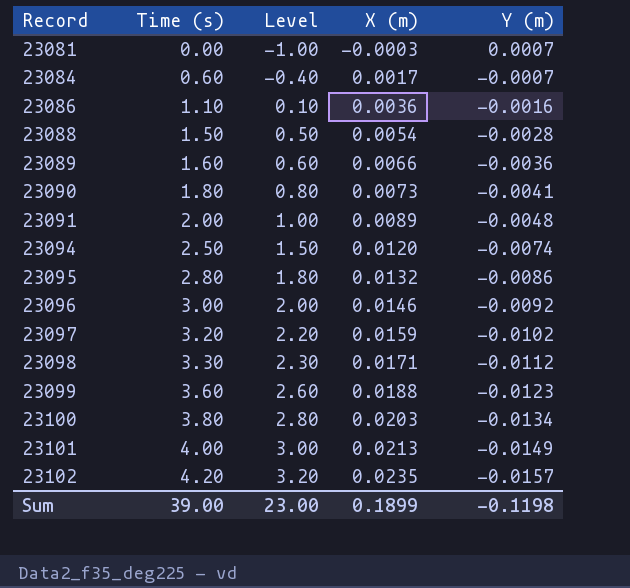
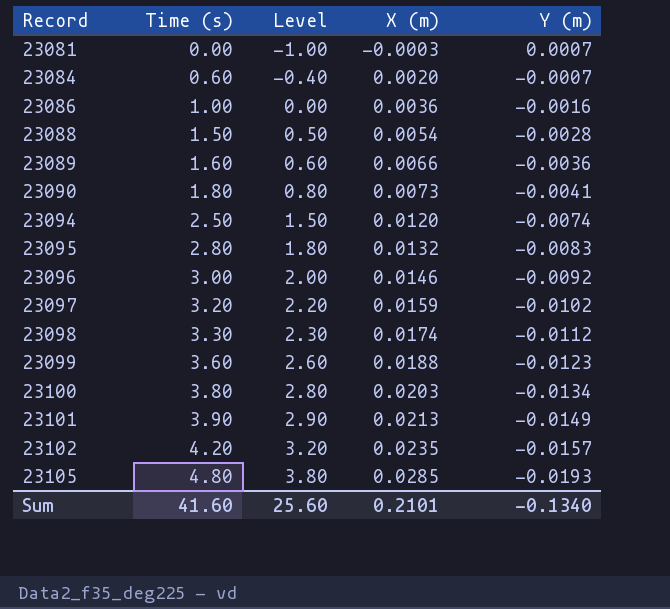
row 23091: 2.00 | 1.00 | 0.0089 | -0.0048 -> none
23084 | X (m): 0.0017 -> 0.0020
23086 | Time (s): 1.10 -> 1.00
23086 | Level: 0.10 -> 0.00
23095 | Y (m): -0.0086 -> -0.0083
23098 | X (m): 0.0171 -> 0.0174
23101 | Time (s): 4.00 -> 3.90
23101 | Level: 3.00 -> 2.90
row 23105: none -> 4.80 | 3.80 | 0.0285 | -0.0193
Sum | Time (s): 39.00 -> 41.60
Sum | Level: 23.00 -> 25.60
Sum | X (m): 0.1899 -> 0.2101
Sum | Y (m): -0.1198 -> -0.1340

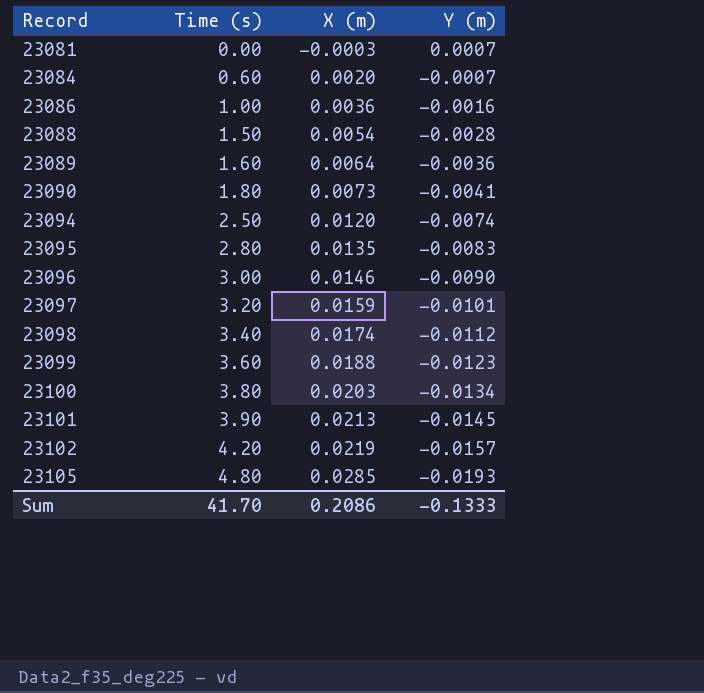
column Level | formula: [Time (s)] - 1 -> none
23089 | X (m): 0.0066 -> 0.0064
23095 | X (m): 0.0132 -> 0.0135
23096 | Y (m): -0.0092 -> -0.0090
23097 | Y (m): -0.0102 -> -0.0101
23098 | Time (s): 3.30 -> 3.40
23101 | Y (m): -0.0149 -> -0.0145
23102 | X (m): 0.0235 -> 0.0219
Sum | Time (s): 41.60 -> 41.70
Sum | X (m): 0.2101 -> 0.2086
Sum | Y (m): -0.1340 -> -0.1333

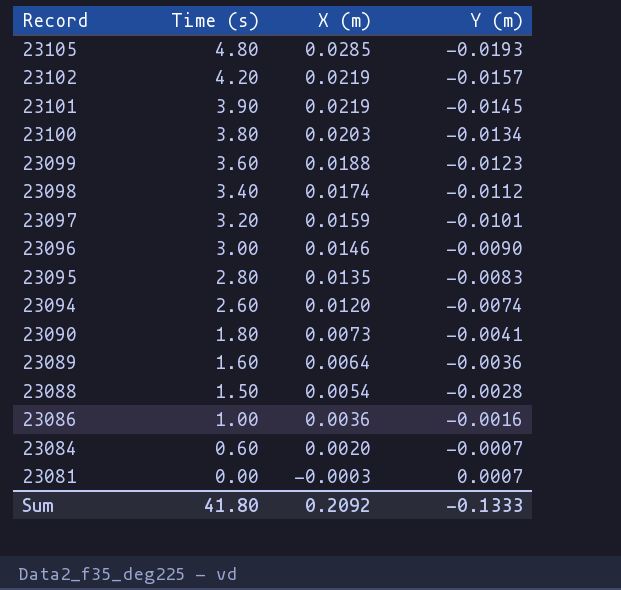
row order: Record ascending -> Record descending
23101 | X (m): 0.0213 -> 0.0219
23094 | Time (s): 2.50 -> 2.60
Sum | Time (s): 41.70 -> 41.80
Sum | X (m): 0.2086 -> 0.2092

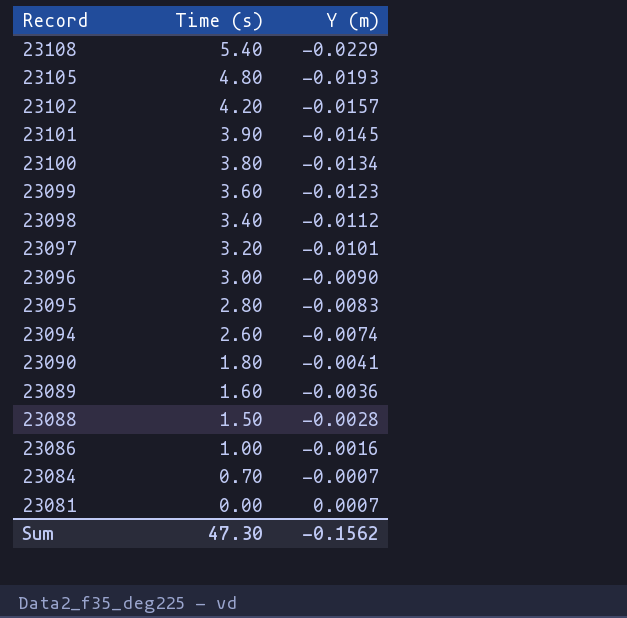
column X (m) | position: 3 -> none
row 23108: none -> 5.40 | -0.0229
23084 | Time (s): 0.60 -> 0.70
Sum | Time (s): 41.80 -> 47.30
Sum | Y (m): -0.1333 -> -0.1562

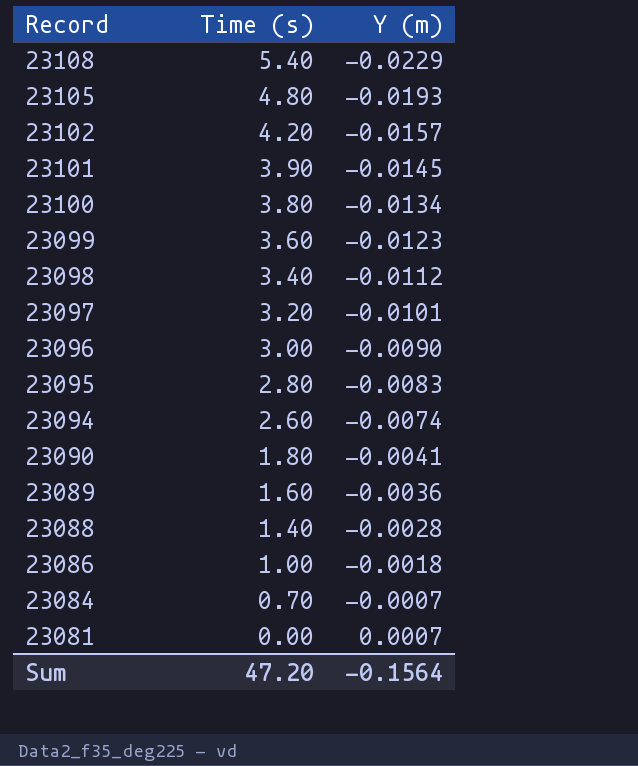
23088 | Time (s): 1.50 -> 1.40
23086 | Y (m): -0.0016 -> -0.0018
Sum | Time (s): 47.30 -> 47.20
Sum | Y (m): -0.1562 -> -0.1564

